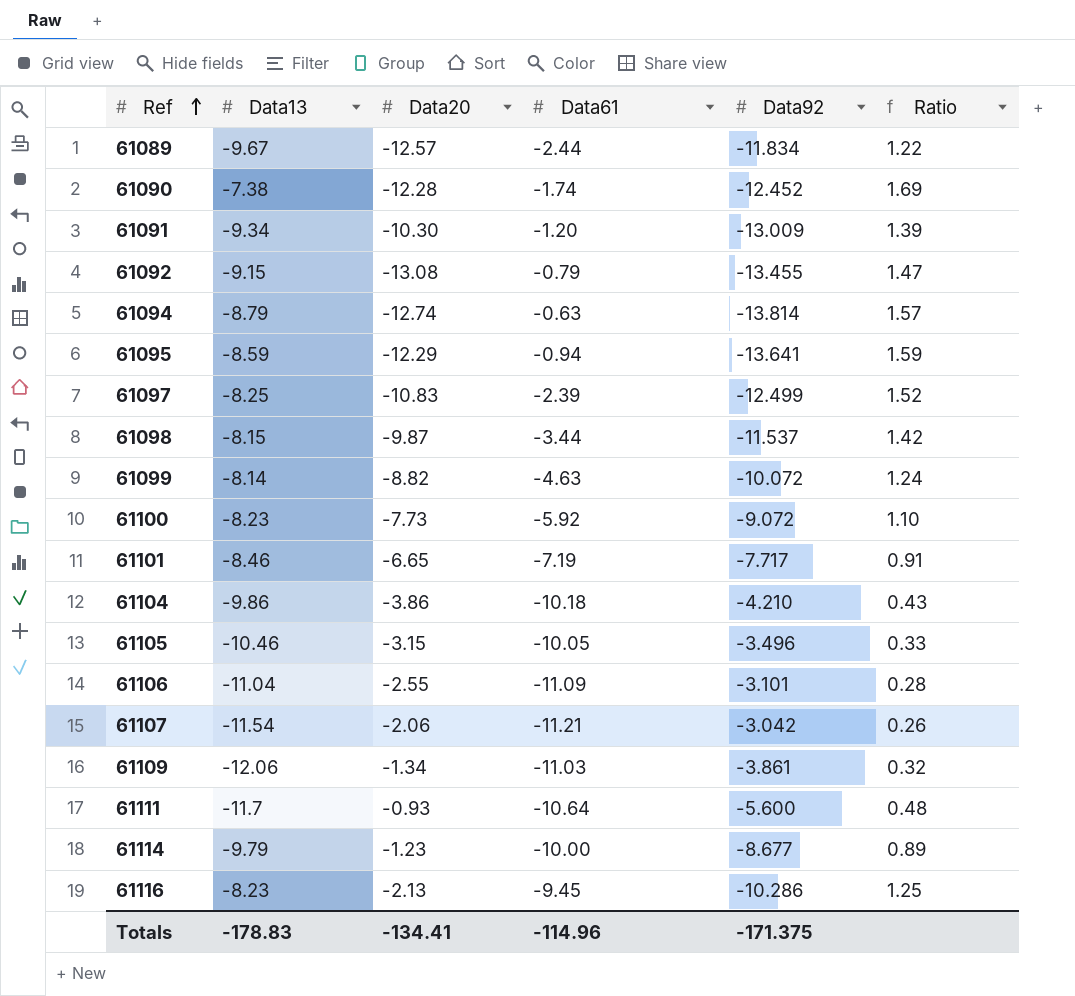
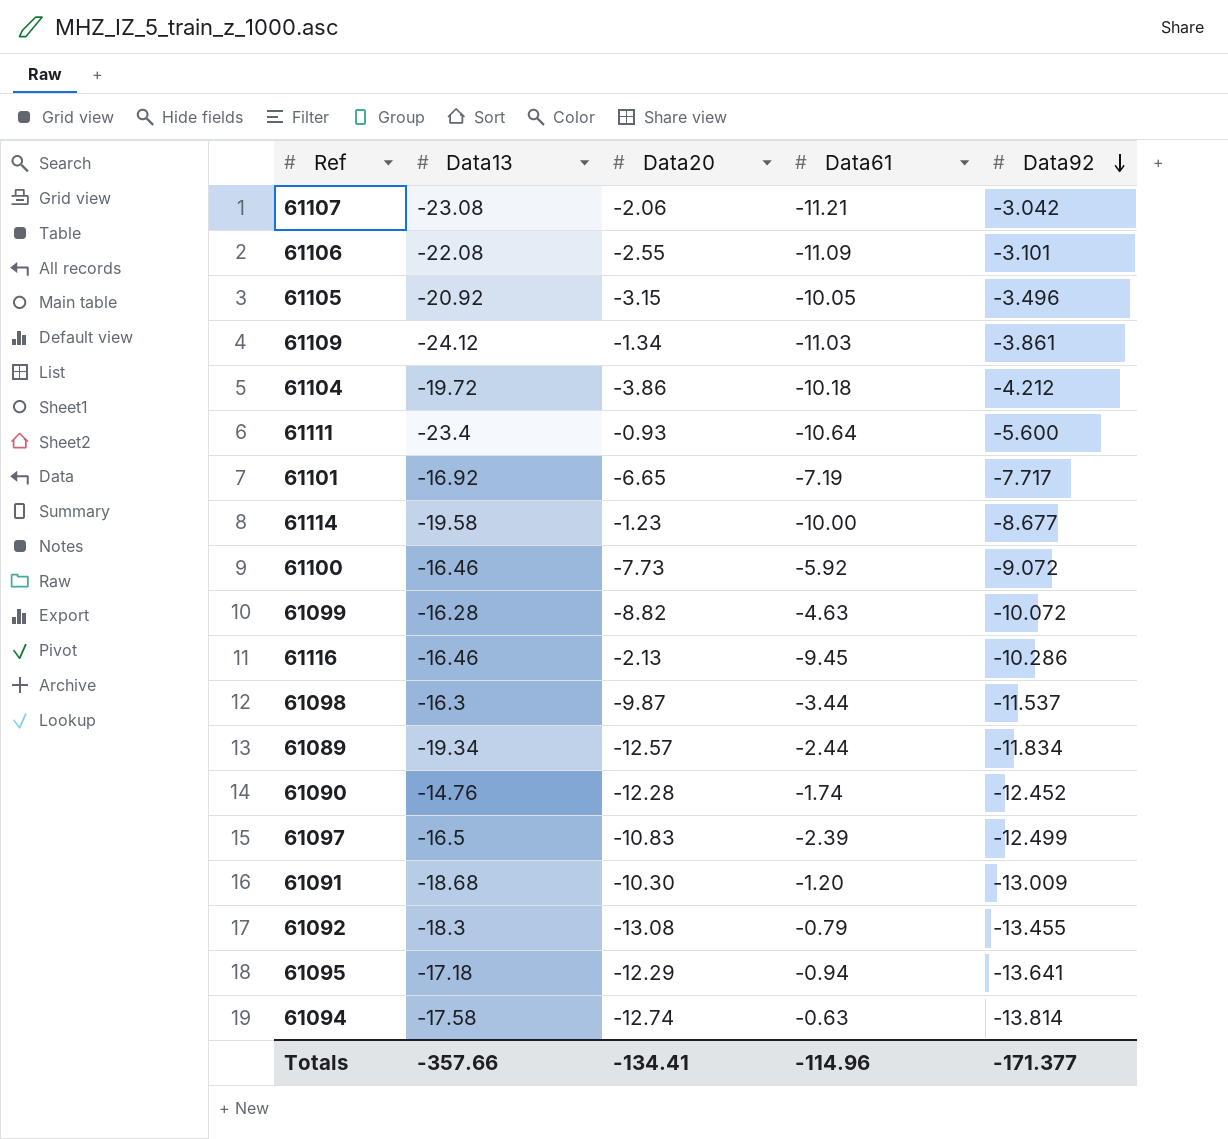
row order: Ref ascending -> Data92 descending
column Ratio | formula: [Data92] / [Data13] -> none
61107 | Data13: -11.54 -> -23.08
61106 | Data13: -11.04 -> -22.08
61105 | Data13: -10.46 -> -20.92
61109 | Data13: -12.06 -> -24.12
61104 | Data13: -9.86 -> -19.72
61104 | Data92: -4.210 -> -4.212
61111 | Data13: -11.7 -> -23.4
61101 | Data13: -8.46 -> -16.92
61114 | Data13: -9.79 -> -19.58
61100 | Data13: -8.23 -> -16.46
61099 | Data13: -8.14 -> -16.28
61116 | Data13: -8.23 -> -16.46
61098 | Data13: -8.15 -> -16.3
61089 | Data13: -9.67 -> -19.34
61090 | Data13: -7.38 -> -14.76
61097 | Data13: -8.25 -> -16.5
61091 | Data13: -9.34 -> -18.68
61092 | Data13: -9.15 -> -18.3
61095 | Data13: -8.59 -> -17.18
61094 | Data13: -8.79 -> -17.58
Totals | Data13: -178.83 -> -357.66
Totals | Data92: -171.375 -> -171.377

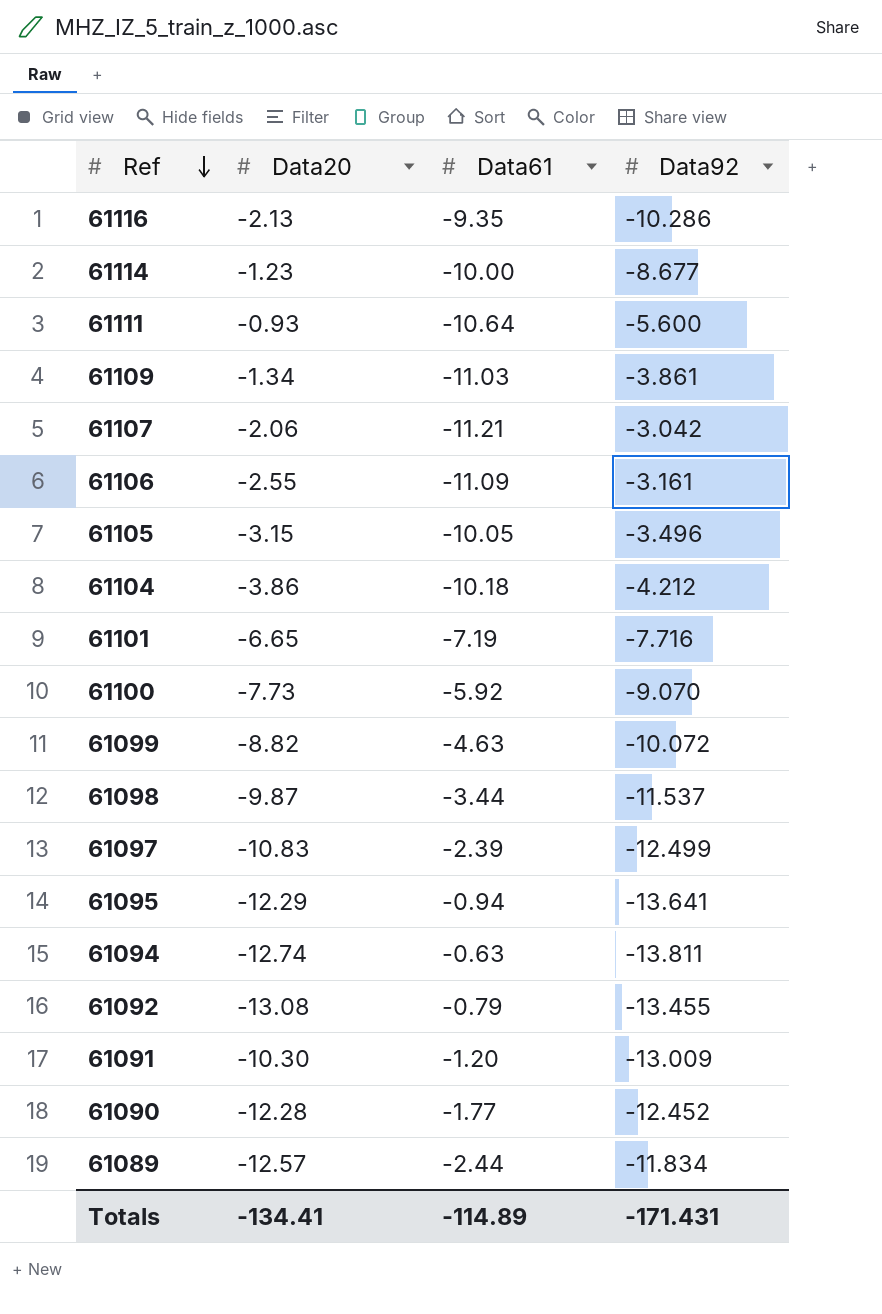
row order: Data92 descending -> Ref descending
column Data13 | position: 2 -> none
61116 | Data61: -9.45 -> -9.35
61106 | Data92: -3.101 -> -3.161
61101 | Data92: -7.717 -> -7.716
61100 | Data92: -9.072 -> -9.070
61094 | Data92: -13.814 -> -13.811
61090 | Data61: -1.74 -> -1.77
Totals | Data61: -114.96 -> -114.89
Totals | Data92: -171.377 -> -171.431

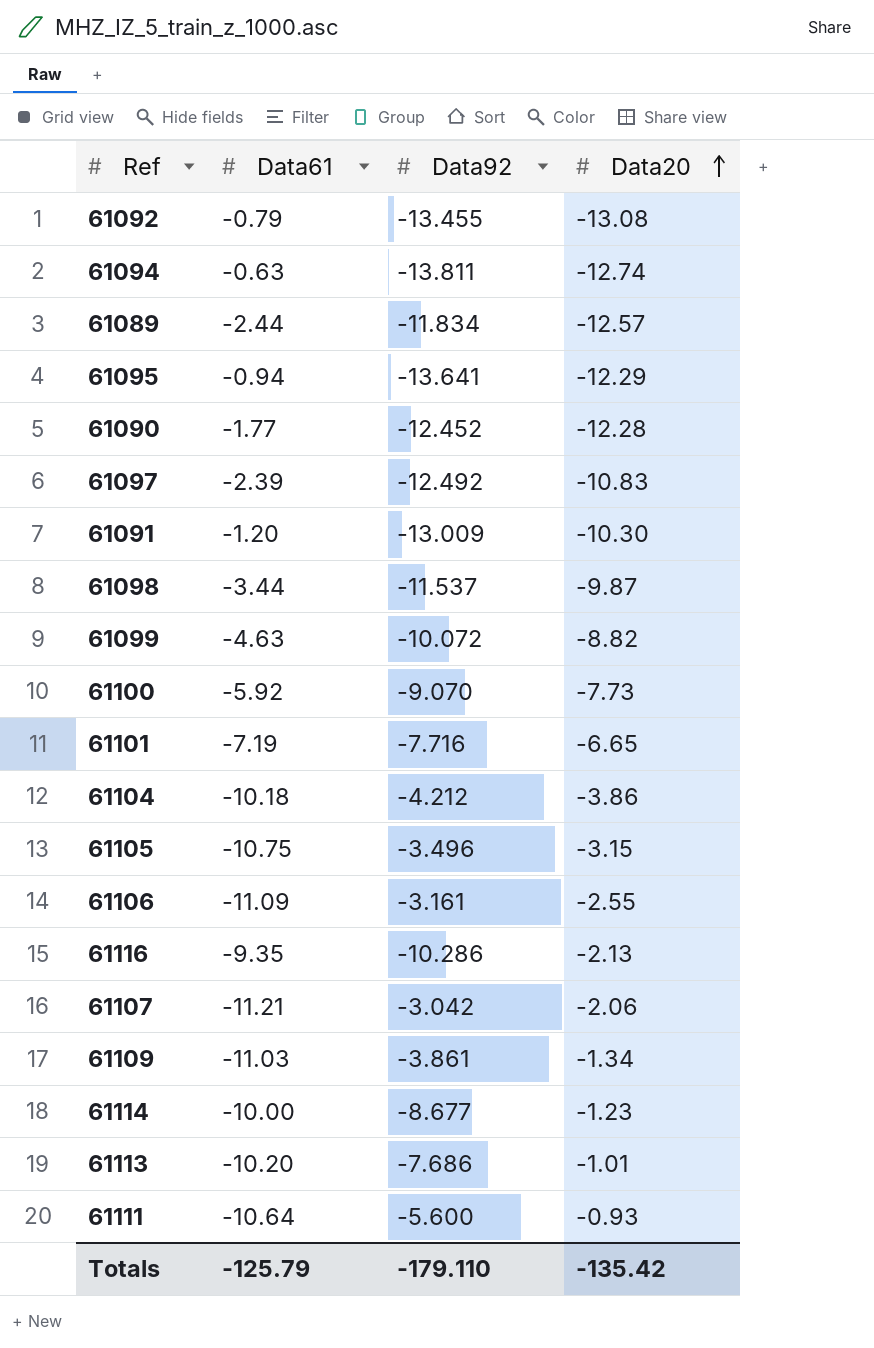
row order: Ref descending -> Data20 ascending
column Data20 | position: 2 -> 4
61097 | Data92: -12.499 -> -12.492
61105 | Data61: -10.05 -> -10.75
row 61113: none -> -10.20 | -7.686 | -1.01
Totals | Data61: -114.89 -> -125.79
Totals | Data92: -171.431 -> -179.110
Totals | Data20: -134.41 -> -135.42

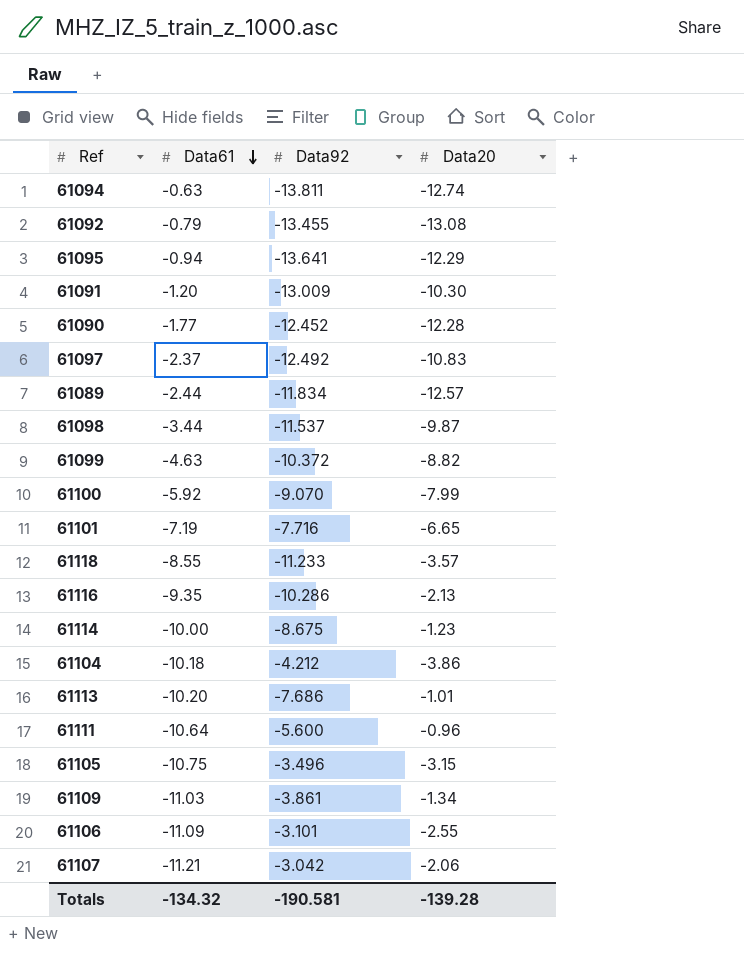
row order: Data20 ascending -> Data61 descending
61097 | Data61: -2.39 -> -2.37
61099 | Data92: -10.072 -> -10.372
61100 | Data20: -7.73 -> -7.99
row 61118: none -> -8.55 | -11.233 | -3.57
61114 | Data92: -8.677 -> -8.675
61111 | Data20: -0.93 -> -0.96
61106 | Data92: -3.161 -> -3.101
Totals | Data61: -125.79 -> -134.32
Totals | Data92: -179.110 -> -190.581
Totals | Data20: -135.42 -> -139.28

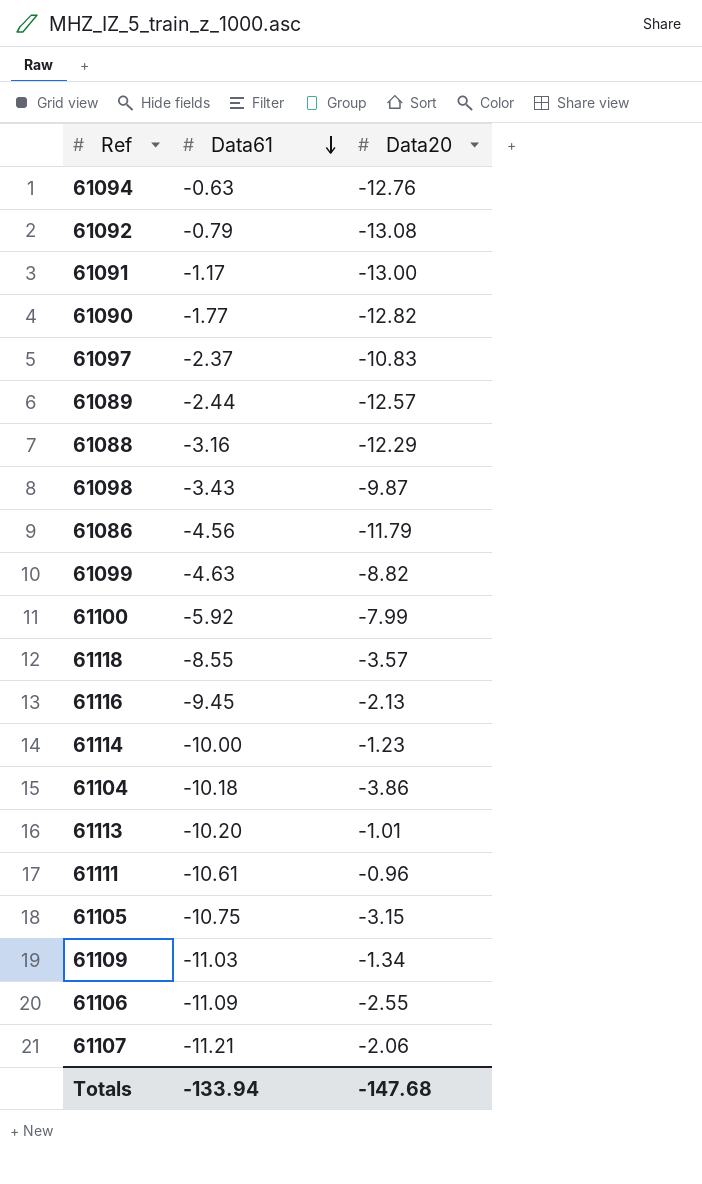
column Data92 | position: 3 -> none
row 61095: -0.94 | -13.641 | -12.29 -> none
row 61101: -7.19 | -7.716 | -6.65 -> none
61094 | Data20: -12.74 -> -12.76
61091 | Data61: -1.20 -> -1.17
61091 | Data20: -10.30 -> -13.00
61090 | Data20: -12.28 -> -12.82
row 61088: none -> -3.16 | -12.29
61098 | Data61: -3.44 -> -3.43
row 61086: none -> -4.56 | -11.79
61116 | Data61: -9.35 -> -9.45
61111 | Data61: -10.64 -> -10.61
Totals | Data61: -134.32 -> -133.94
Totals | Data20: -139.28 -> -147.68

